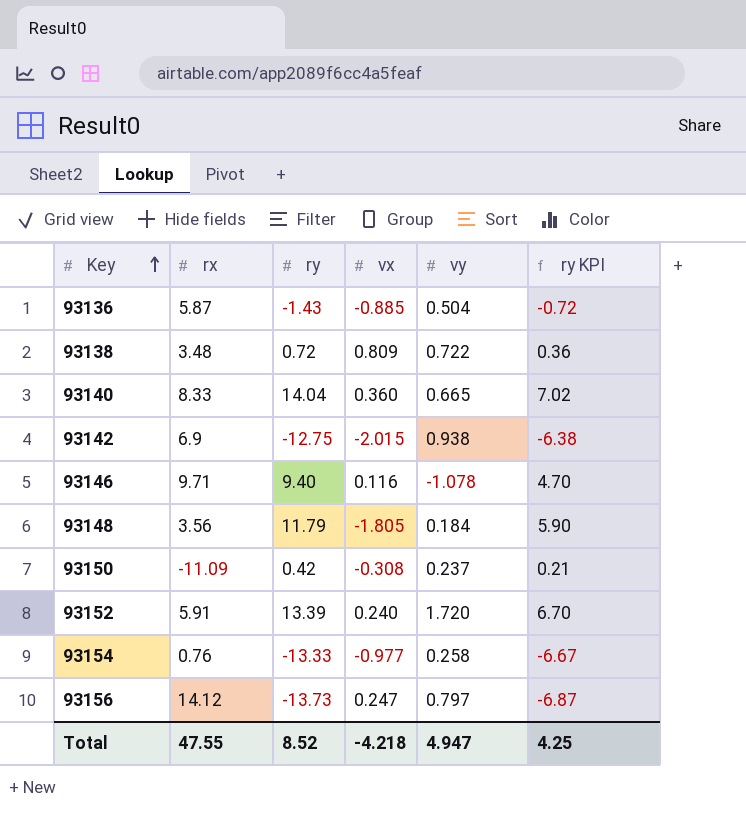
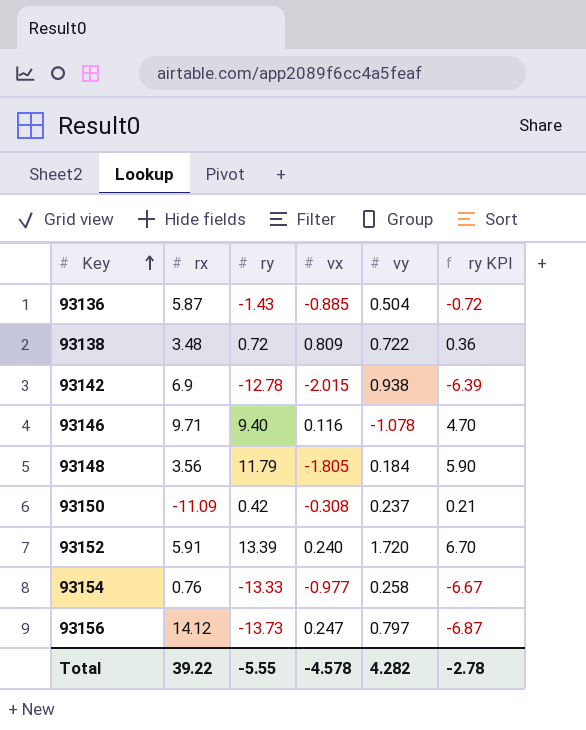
row 93140: 8.33 | 14.04 | 0.360 | 0.665 | 7.02 -> none
93142 | ry: -12.75 -> -12.78
93142 | ry KPI: -6.38 -> -6.39
Total | rx: 47.55 -> 39.22
Total | ry: 8.52 -> -5.55
Total | vx: -4.218 -> -4.578
Total | vy: 4.947 -> 4.282
Total | ry KPI: 4.25 -> -2.78

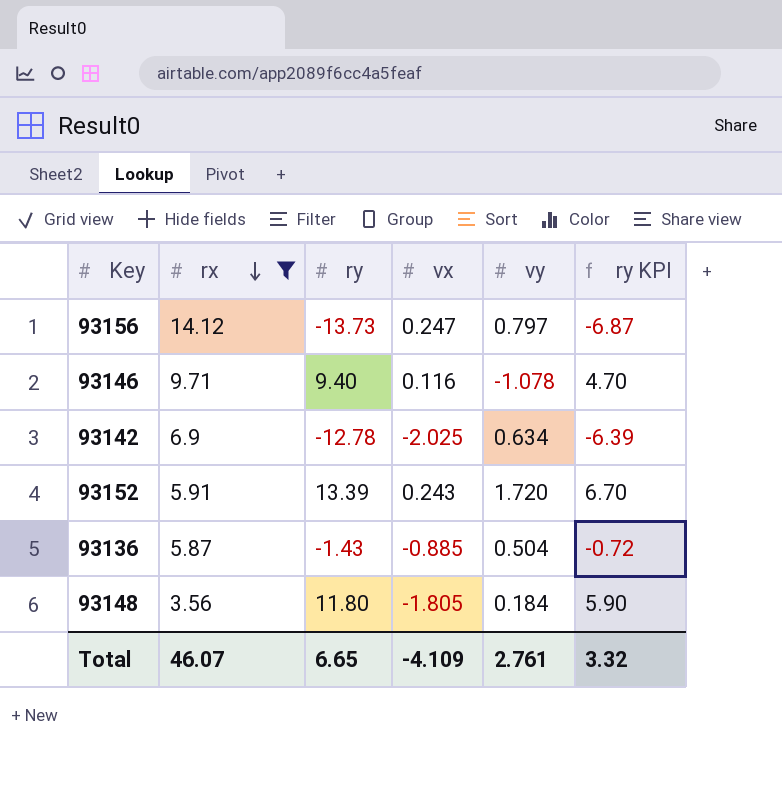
filter: none -> rx >= 3.56
row order: Key ascending -> rx descending
93142 | vx: -2.015 -> -2.025
93142 | vy: 0.938 -> 0.634
93152 | vx: 0.240 -> 0.243
93148 | ry: 11.79 -> 11.80
Total | rx: 39.22 -> 46.07
Total | ry: -5.55 -> 6.65
Total | vx: -4.578 -> -4.109
Total | vy: 4.282 -> 2.761
Total | ry KPI: -2.78 -> 3.32

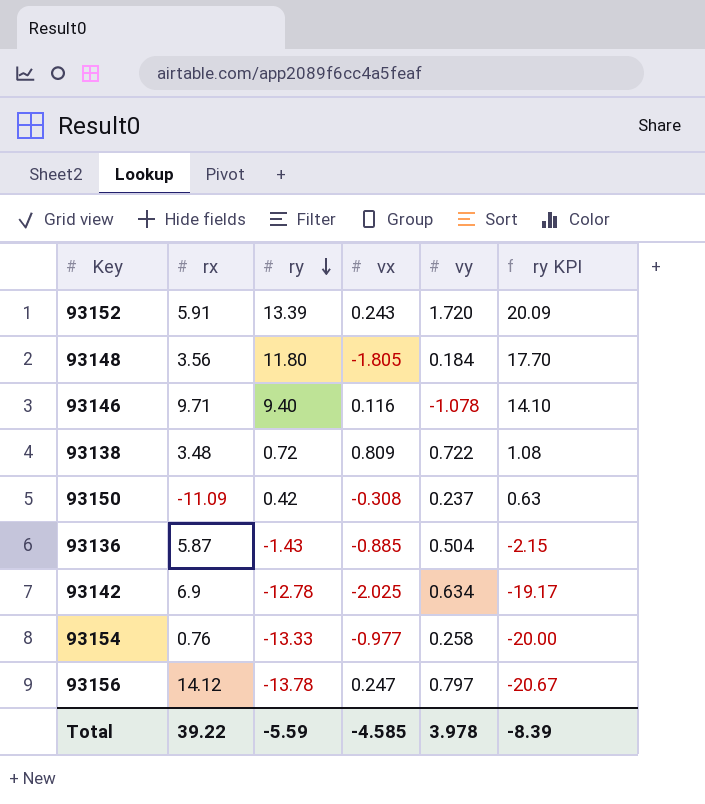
filter: rx >= 3.56 -> none
row order: rx descending -> ry descending
column ry KPI | formula: [ry] * 0.5 -> [ry] * 1.5
93156 | ry: -13.73 -> -13.78
Total | rx: 46.07 -> 39.22
Total | ry: 6.65 -> -5.59
Total | vx: -4.109 -> -4.585
Total | vy: 2.761 -> 3.978
Total | ry KPI: 3.32 -> -8.39

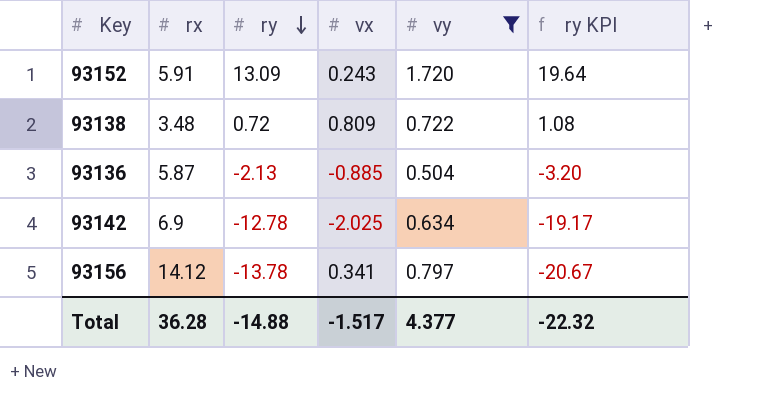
filter: none -> vy >= 0.504
93152 | ry: 13.39 -> 13.09
93152 | ry KPI: 20.09 -> 19.64
93136 | ry: -1.43 -> -2.13
93136 | ry KPI: -2.15 -> -3.20
93156 | vx: 0.247 -> 0.341
Total | rx: 39.22 -> 36.28
Total | ry: -5.59 -> -14.88
Total | vx: -4.585 -> -1.517
Total | vy: 3.978 -> 4.377
Total | ry KPI: -8.39 -> -22.32

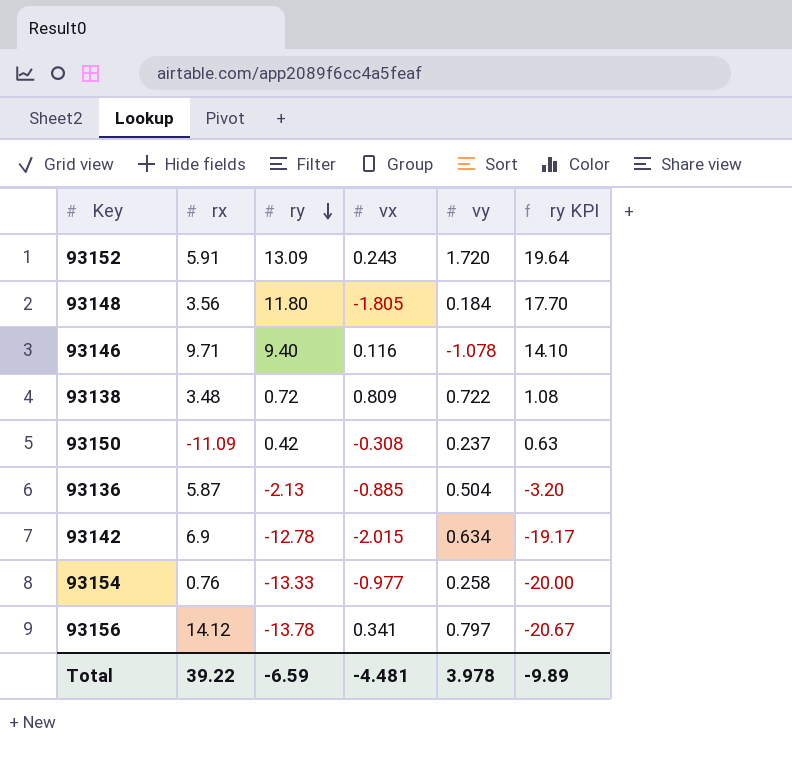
filter: vy >= 0.504 -> none
93142 | vx: -2.025 -> -2.015
Total | rx: 36.28 -> 39.22
Total | ry: -14.88 -> -6.59
Total | vx: -1.517 -> -4.481
Total | vy: 4.377 -> 3.978
Total | ry KPI: -22.32 -> -9.89

